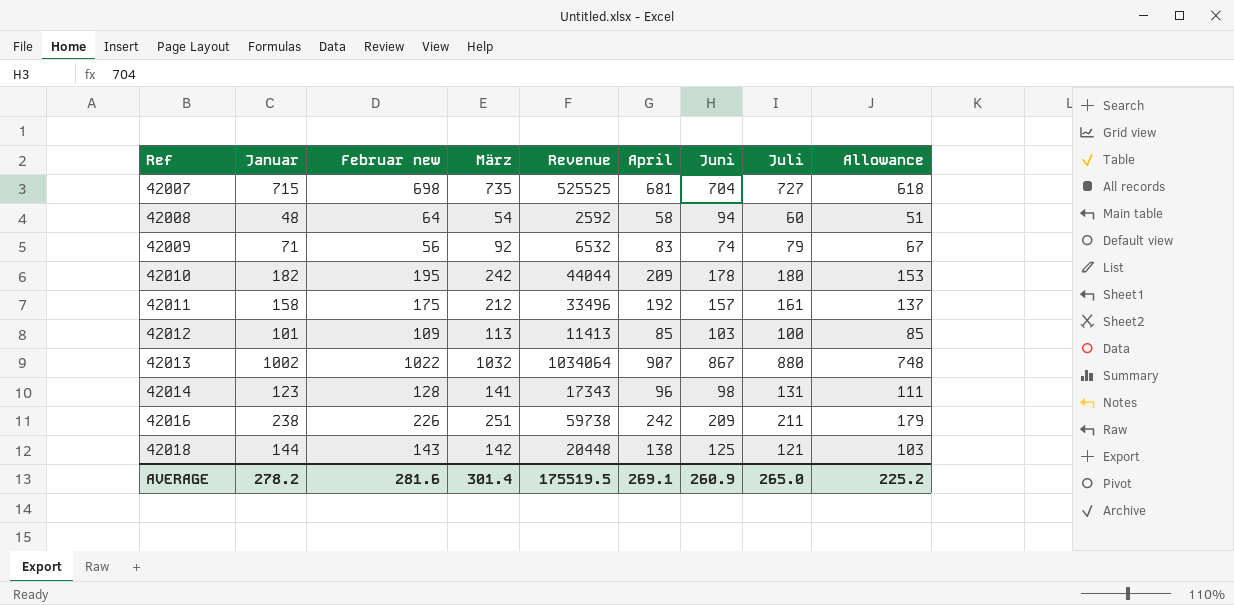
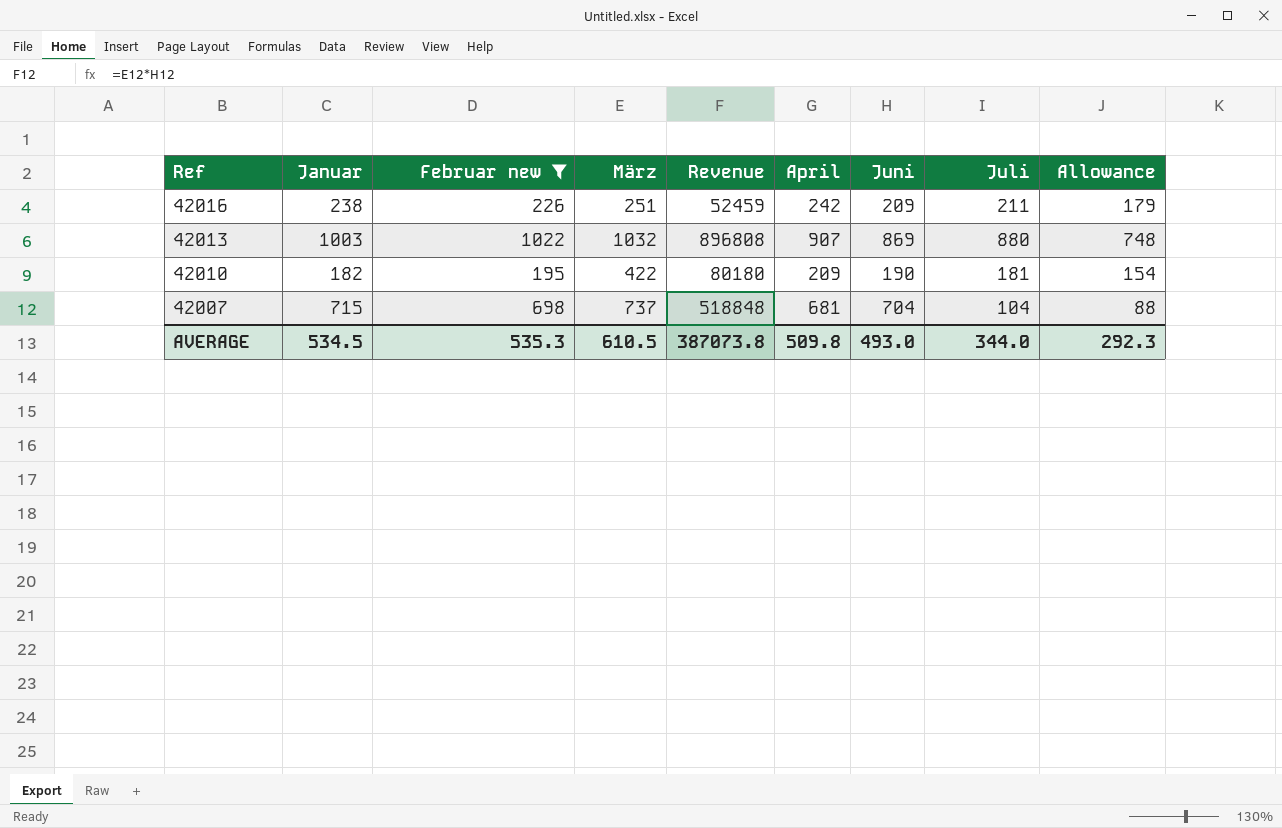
filter: none -> Februar new >= 195
row order: Ref ascending -> Ref descending
column Revenue | formula: [Januar] * [März] -> [März] * [Juni]
42013 | Januar: 1002 -> 1003
42013 | Juni: 867 -> 869
42010 | März: 242 -> 422
42010 | Juni: 178 -> 190
42010 | Juli: 180 -> 181
42010 | Allowance: 153 -> 154
42007 | März: 735 -> 737
42007 | Juli: 727 -> 104
42007 | Allowance: 618 -> 88
AVERAGE | Januar: 278.2 -> 534.5
AVERAGE | Februar new: 281.6 -> 535.3
AVERAGE | März: 301.4 -> 610.5
AVERAGE | Revenue: 175519.5 -> 387073.8
AVERAGE | April: 269.1 -> 509.8
AVERAGE | Juni: 260.9 -> 493.0
AVERAGE | Juli: 265.0 -> 344.0
AVERAGE | Allowance: 225.2 -> 292.3

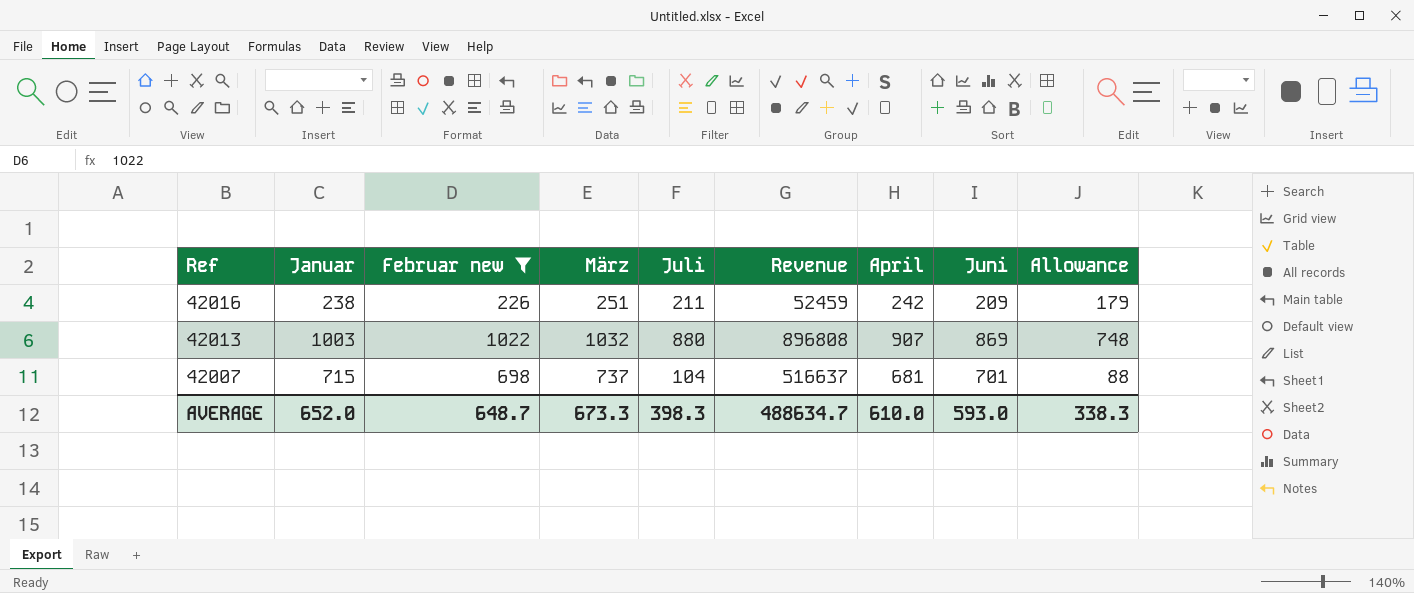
column Juli | position: 8 -> 5
row 42010: 182 | 195 | 422 | 80180 | 209 | 190 | 181 | 154 -> none
42007 | Revenue: 518848 -> 516637
42007 | Juni: 704 -> 701
AVERAGE | Januar: 534.5 -> 652.0
AVERAGE | Februar new: 535.3 -> 648.7
AVERAGE | März: 610.5 -> 673.3
AVERAGE | Juli: 344.0 -> 398.3
AVERAGE | Revenue: 387073.8 -> 488634.7
AVERAGE | April: 509.8 -> 610.0
AVERAGE | Juni: 493.0 -> 593.0
AVERAGE | Allowance: 292.3 -> 338.3

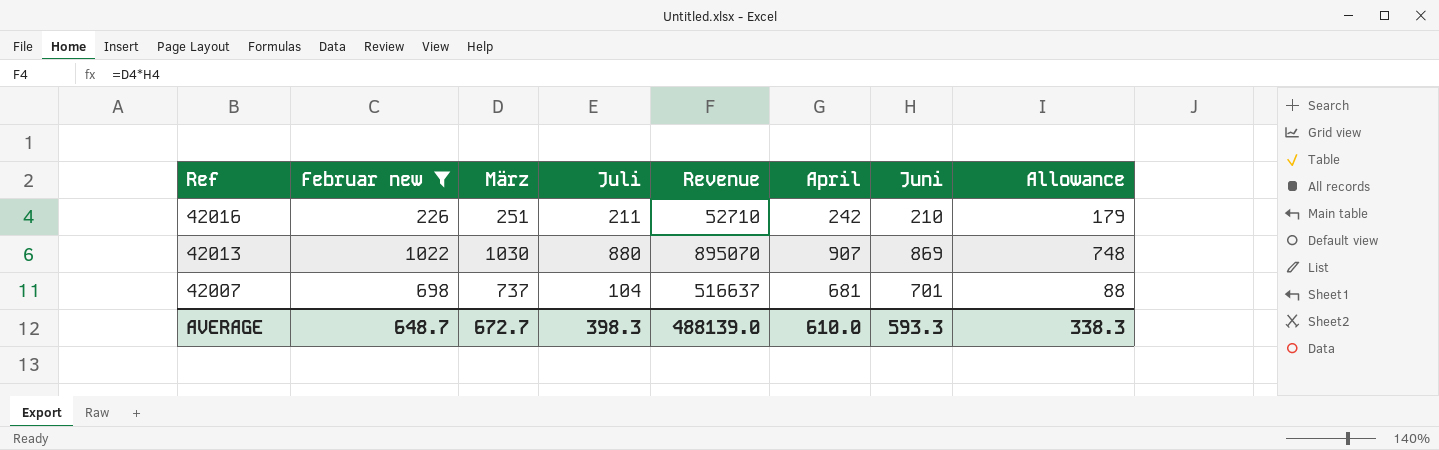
column Januar | position: 2 -> none
42016 | Revenue: 52459 -> 52710
42016 | Juni: 209 -> 210
42013 | März: 1032 -> 1030
42013 | Revenue: 896808 -> 895070
AVERAGE | März: 673.3 -> 672.7
AVERAGE | Revenue: 488634.7 -> 488139.0
AVERAGE | Juni: 593.0 -> 593.3

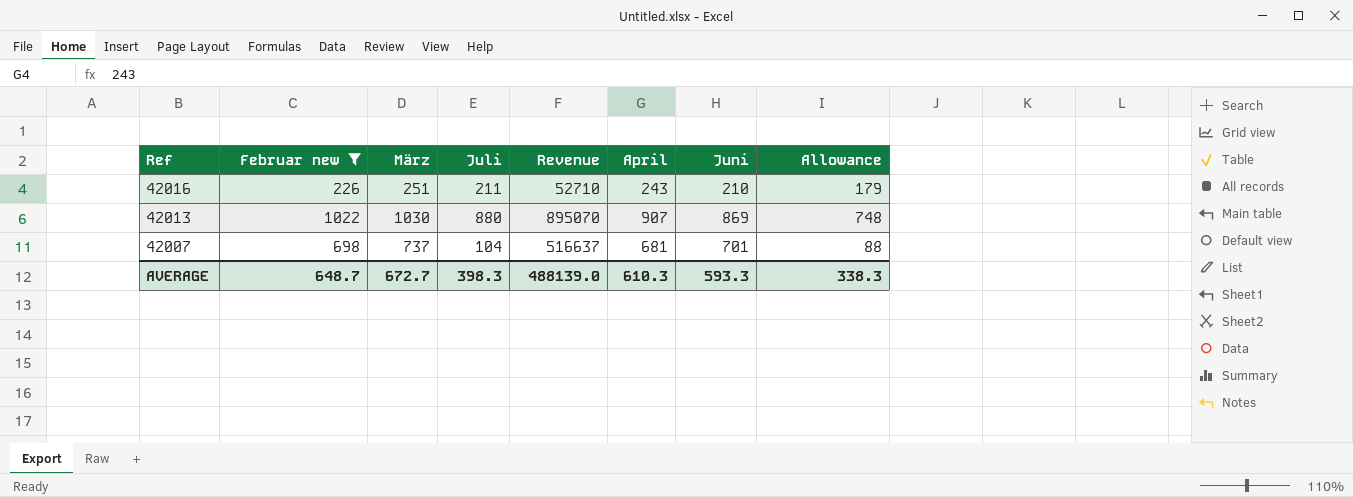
42016 | April: 242 -> 243
AVERAGE | April: 610.0 -> 610.3

